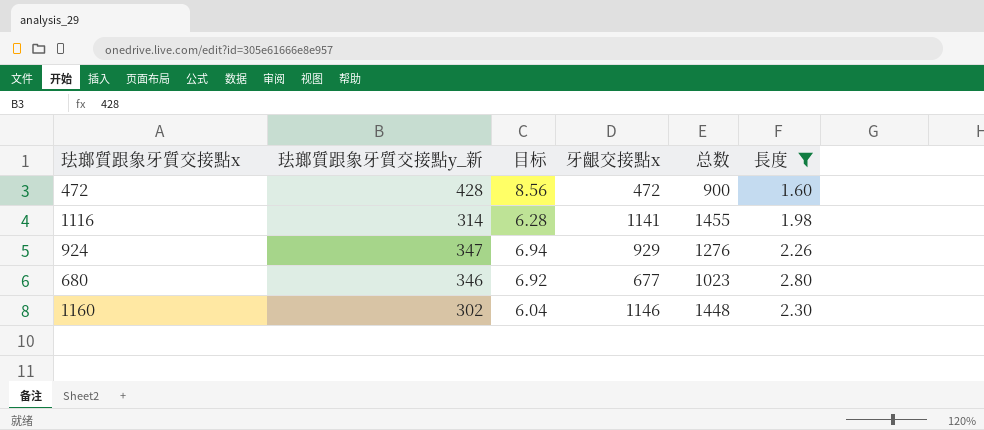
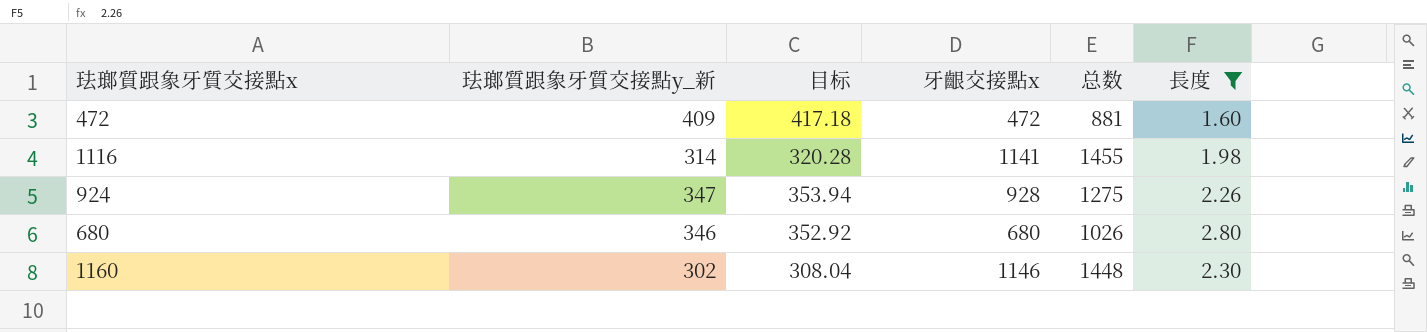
column 目标 | formula: [珐瑯質跟象牙質交接點y_新] * 0.02 -> [珐瑯質跟象牙質交接點y_新] * 1.02
472 | 珐瑯質跟象牙質交接點y_新: 428 -> 409
472 | 总数: 900 -> 881
924 | 牙齦交接點x: 929 -> 928
924 | 总数: 1276 -> 1275
680 | 牙齦交接點x: 677 -> 680
680 | 总数: 1023 -> 1026

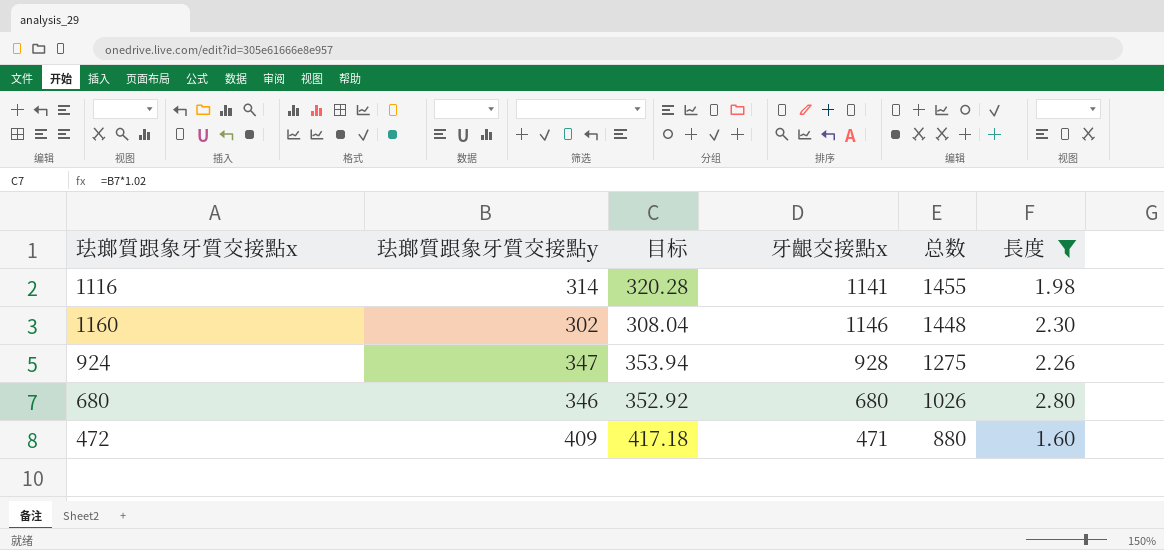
row order: none -> 总数 descending
column name: 珐瑯質跟象牙質交接點y_新 -> 珐瑯質跟象牙質交接點y
472 | 牙齦交接點x: 472 -> 471
472 | 总数: 881 -> 880

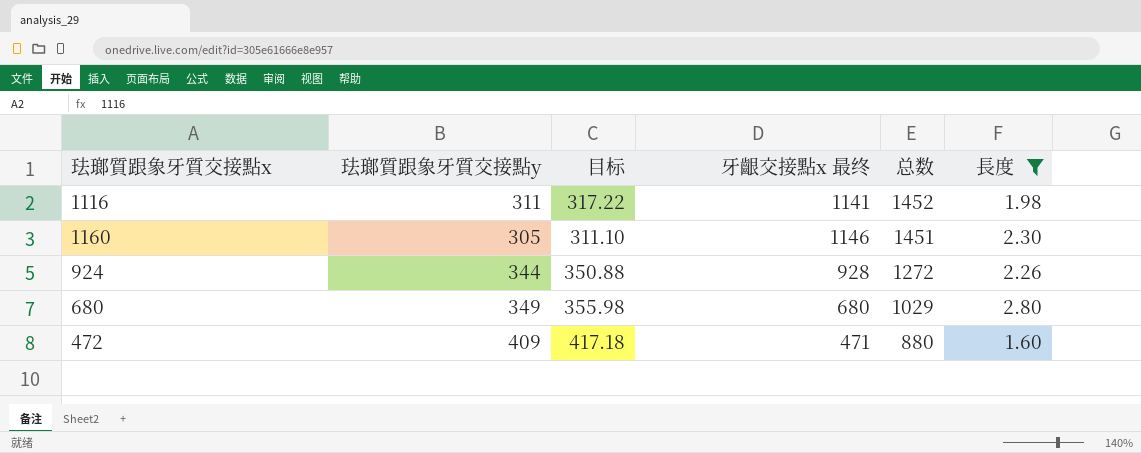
column name: 牙齦交接點x -> 牙齦交接點x 最终
1116 | 珐瑯質跟象牙質交接點y: 314 -> 311
1116 | 目标: 320.28 -> 317.22
1116 | 总数: 1455 -> 1452
1160 | 珐瑯質跟象牙質交接點y: 302 -> 305
1160 | 目标: 308.04 -> 311.10
1160 | 总数: 1448 -> 1451
924 | 珐瑯質跟象牙質交接點y: 347 -> 344
924 | 目标: 353.94 -> 350.88
924 | 总数: 1275 -> 1272
680 | 珐瑯質跟象牙質交接點y: 346 -> 349
680 | 目标: 352.92 -> 355.98
680 | 总数: 1026 -> 1029

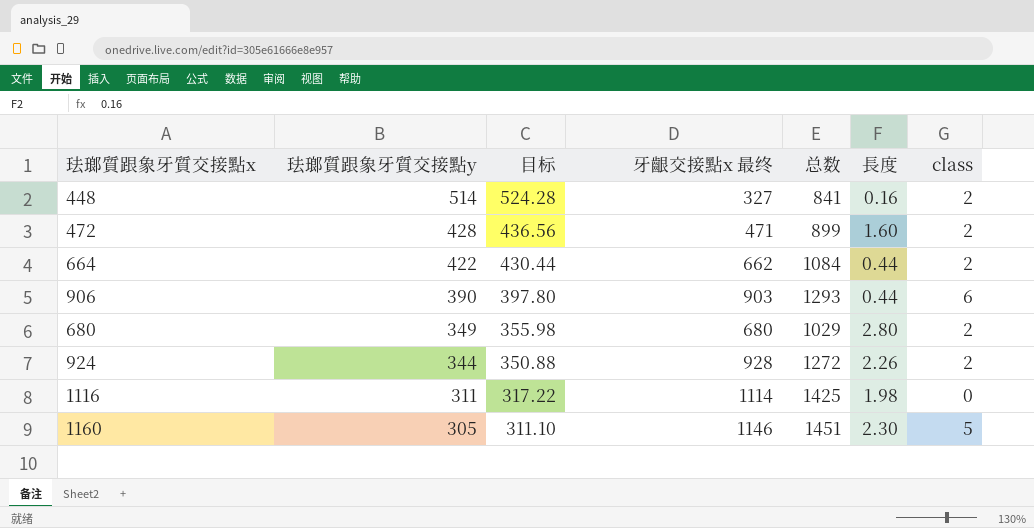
filter: 長度 >= 1.60 -> none
row order: 总数 descending -> 珐瑯質跟象牙質交接點y descending
column class | position: none -> 7
472 | 珐瑯質跟象牙質交接點y: 409 -> 428
472 | 目标: 417.18 -> 436.56
472 | 总数: 880 -> 899
1116 | 牙齦交接點x 最终: 1141 -> 1114
1116 | 总数: 1452 -> 1425

